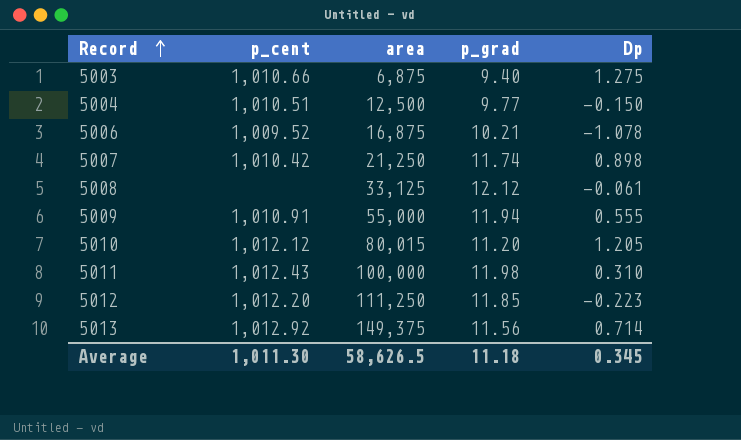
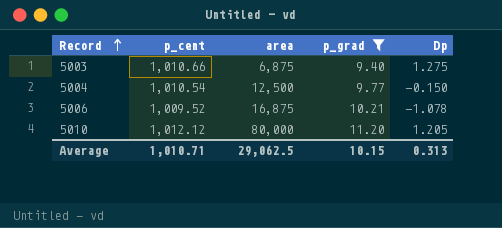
filter: none -> p_grad <= 11.20
5004 | p_cent: 1,010.51 -> 1,010.54
5010 | area: 80,015 -> 80,000
Average | p_cent: 1,011.30 -> 1,010.71
Average | area: 58,626.5 -> 29,062.5
Average | p_grad: 11.18 -> 10.15
Average | Dp: 0.345 -> 0.313

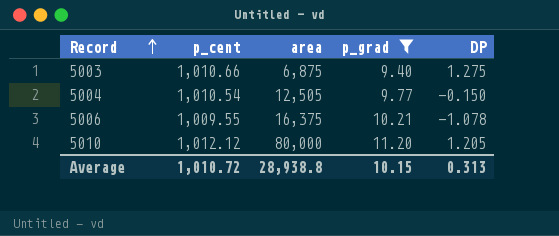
column name: Dp -> DP
5004 | area: 12,500 -> 12,505
5006 | p_cent: 1,009.52 -> 1,009.55
5006 | area: 16,875 -> 16,375
Average | p_cent: 1,010.71 -> 1,010.72
Average | area: 29,062.5 -> 28,938.8

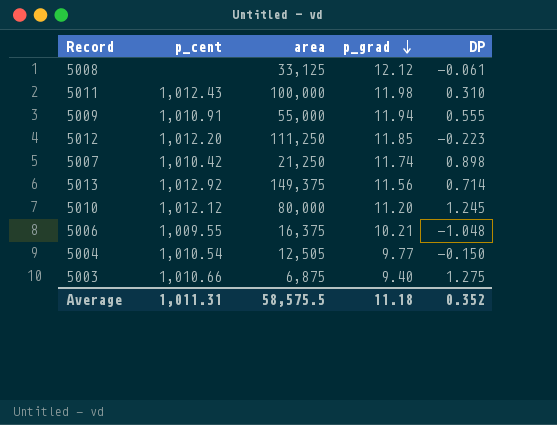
filter: p_grad <= 11.20 -> none
row order: Record ascending -> p_grad descending
5010 | DP: 1.205 -> 1.245
5006 | DP: -1.078 -> -1.048
Average | p_cent: 1,010.72 -> 1,011.31
Average | area: 28,938.8 -> 58,575.5
Average | p_grad: 10.15 -> 11.18
Average | DP: 0.313 -> 0.352

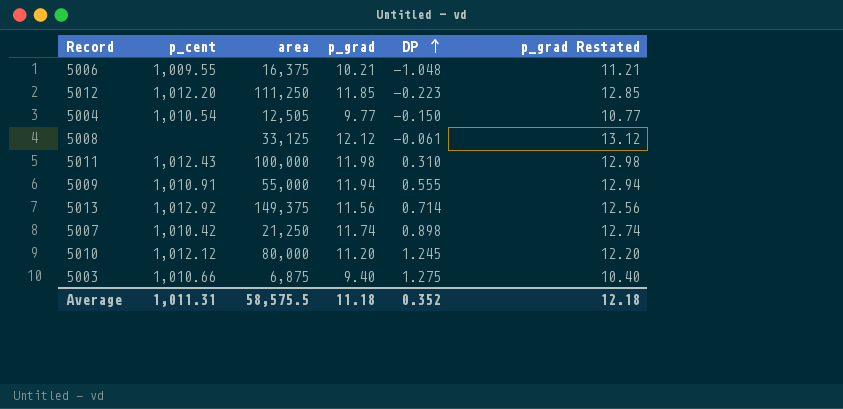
row order: p_grad descending -> DP ascending
column p_grad Restated | formula: none -> [p_grad] + 1

